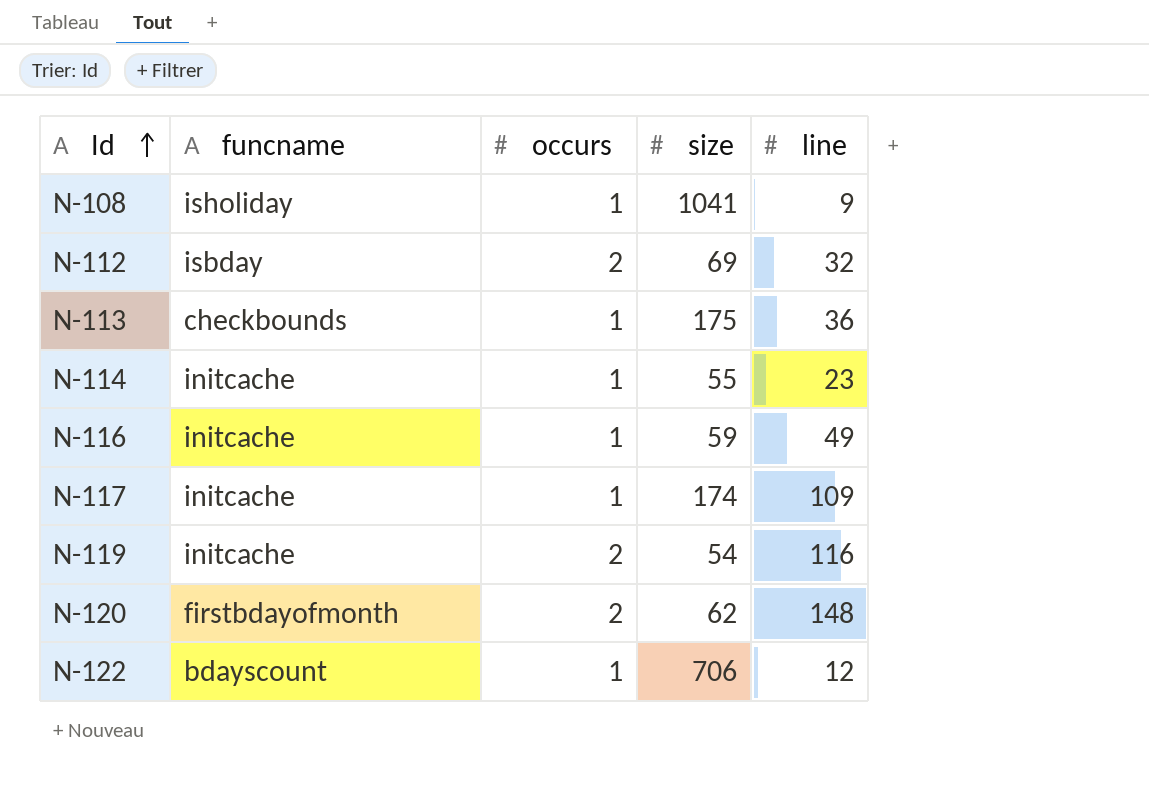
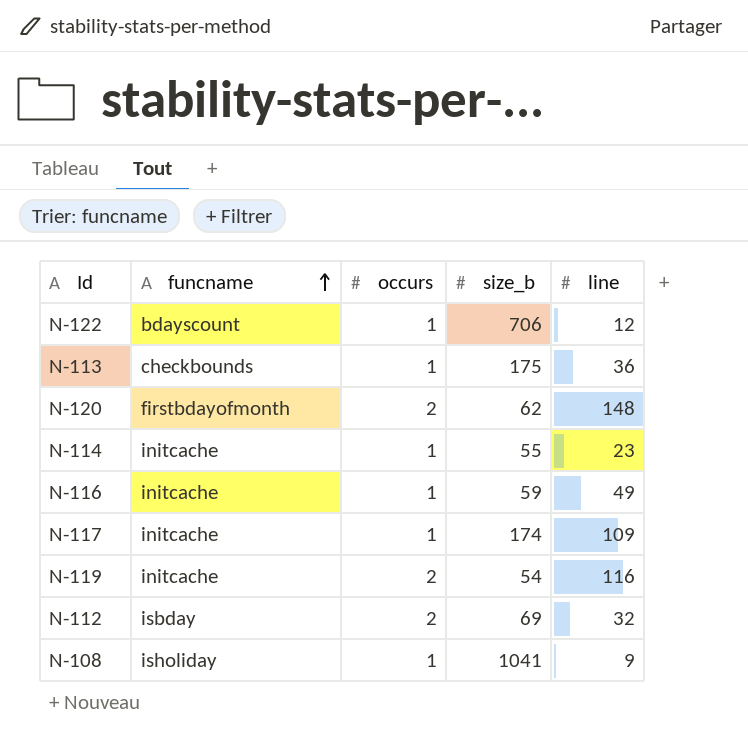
row order: Id ascending -> funcname ascending
column name: size -> size_b

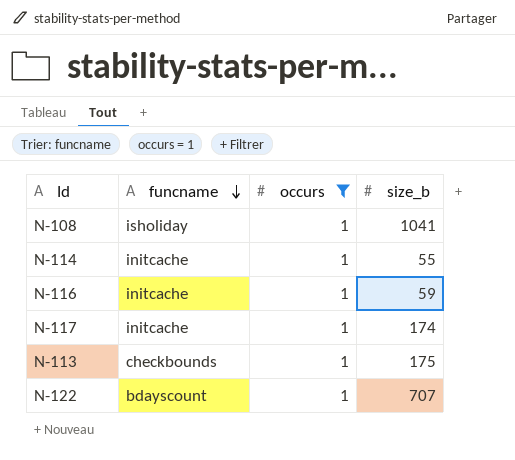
filter: none -> occurs = 1
row order: funcname ascending -> funcname descending
column line | position: 5 -> none
N-122 | size_b: 706 -> 707

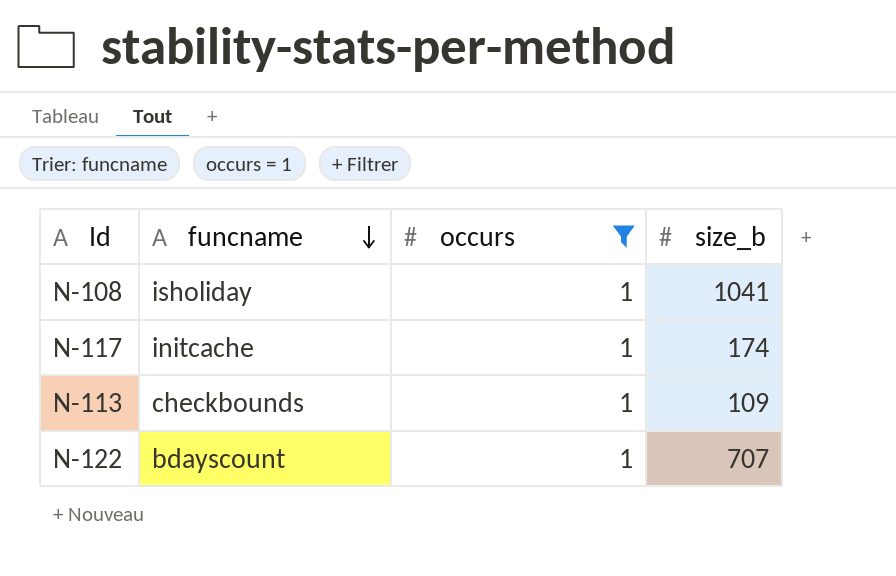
row N-114: initcache | 1 | 55 -> none
row N-116: initcache | 1 | 59 -> none
N-113 | size_b: 175 -> 109

